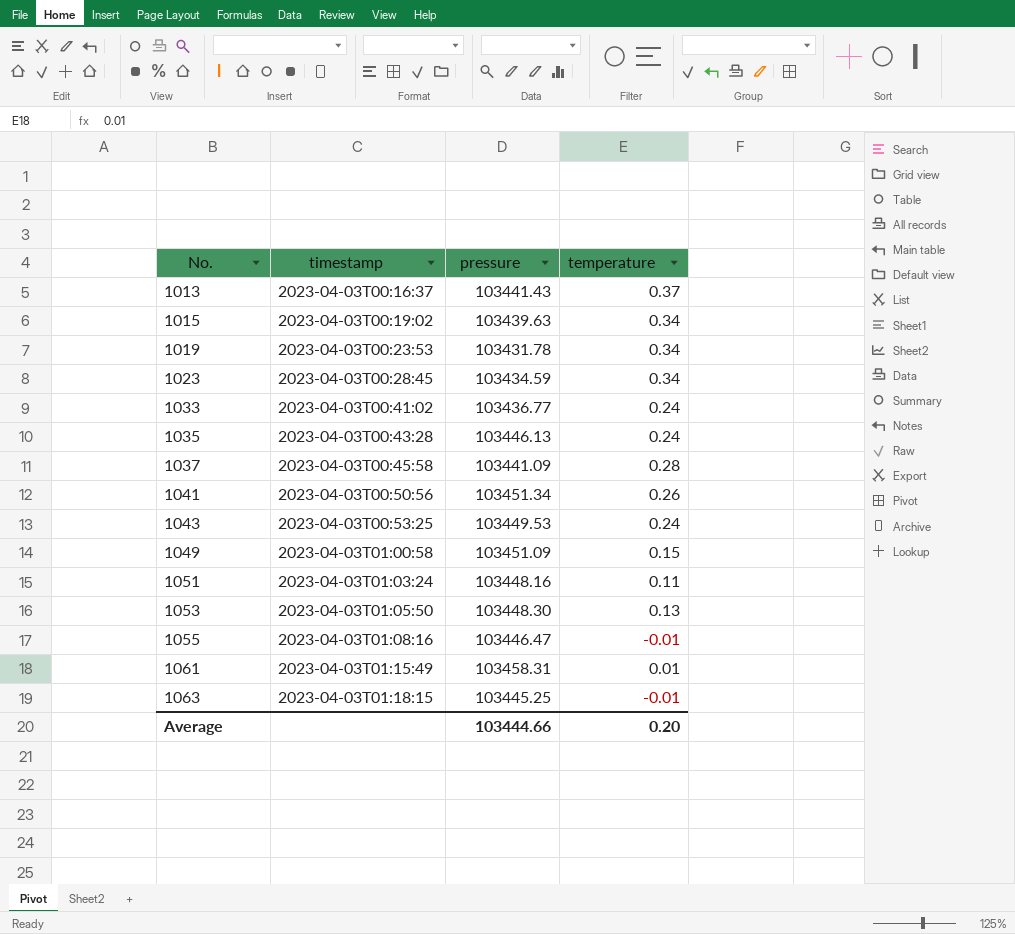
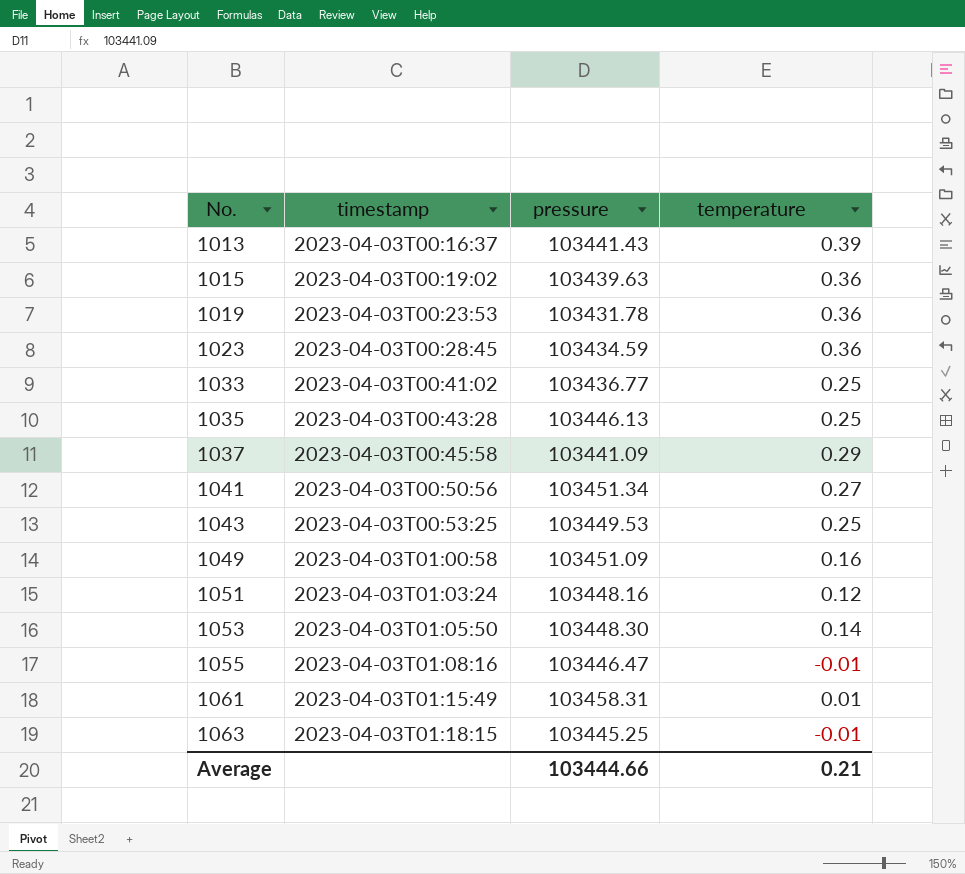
1013 | temperature: 0.37 -> 0.39
1015 | temperature: 0.34 -> 0.36
1019 | temperature: 0.34 -> 0.36
1023 | temperature: 0.34 -> 0.36
1033 | temperature: 0.24 -> 0.25
1035 | temperature: 0.24 -> 0.25
1037 | temperature: 0.28 -> 0.29
1041 | temperature: 0.26 -> 0.27
1043 | temperature: 0.24 -> 0.25
1049 | temperature: 0.15 -> 0.16
1051 | temperature: 0.11 -> 0.12
1053 | temperature: 0.13 -> 0.14
Average | temperature: 0.20 -> 0.21

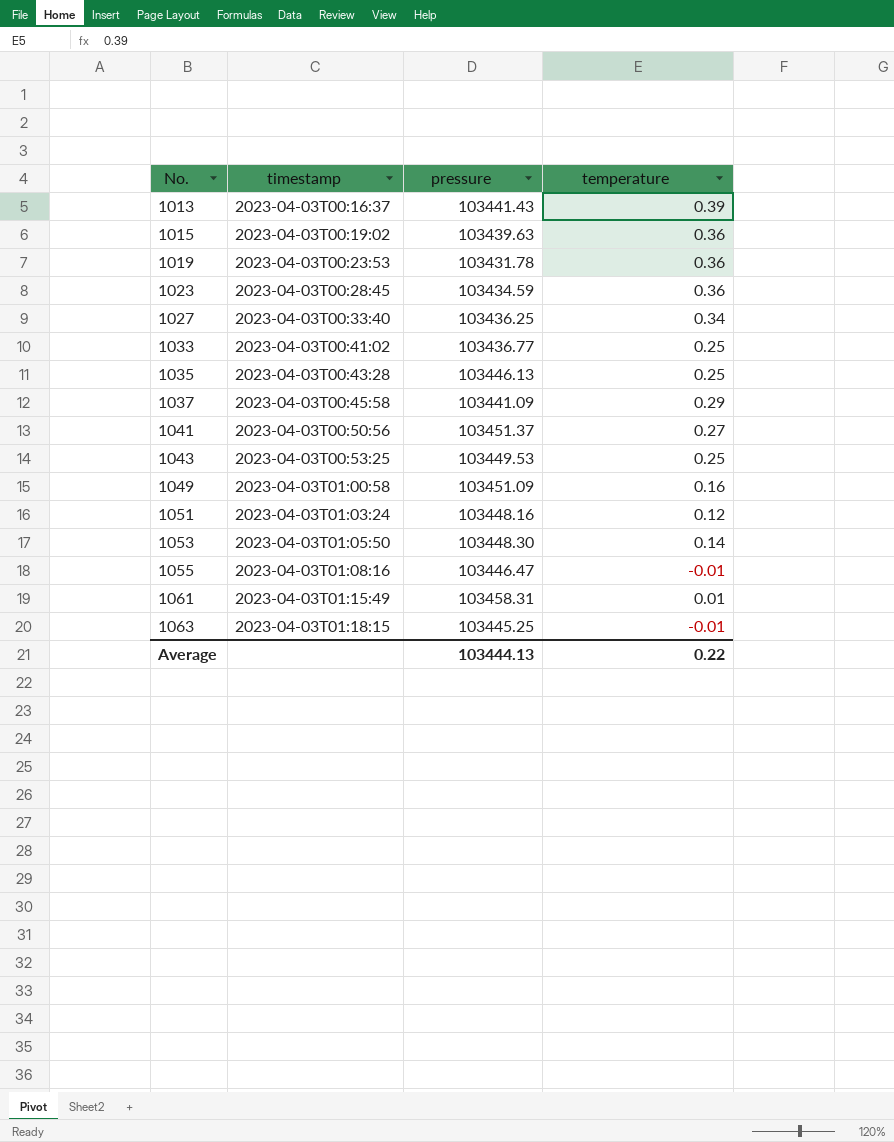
row 1027: none -> 2023-04-03T00:33:40 | 103436.25 | 0.34
1041 | pressure: 103451.34 -> 103451.37
Average | pressure: 103444.66 -> 103444.13
Average | temperature: 0.21 -> 0.22

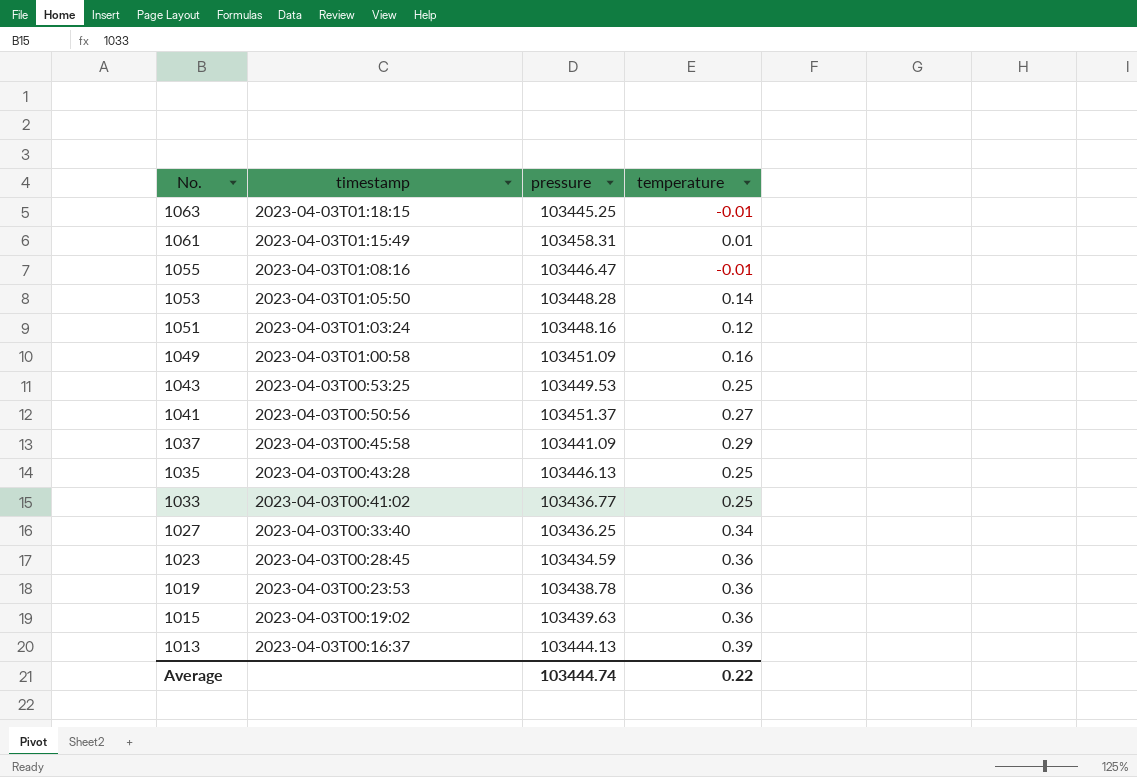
row order: No. ascending -> No. descending
1053 | pressure: 103448.30 -> 103448.28
1019 | pressure: 103431.78 -> 103438.78
1013 | pressure: 103441.43 -> 103444.13
Average | pressure: 103444.13 -> 103444.74

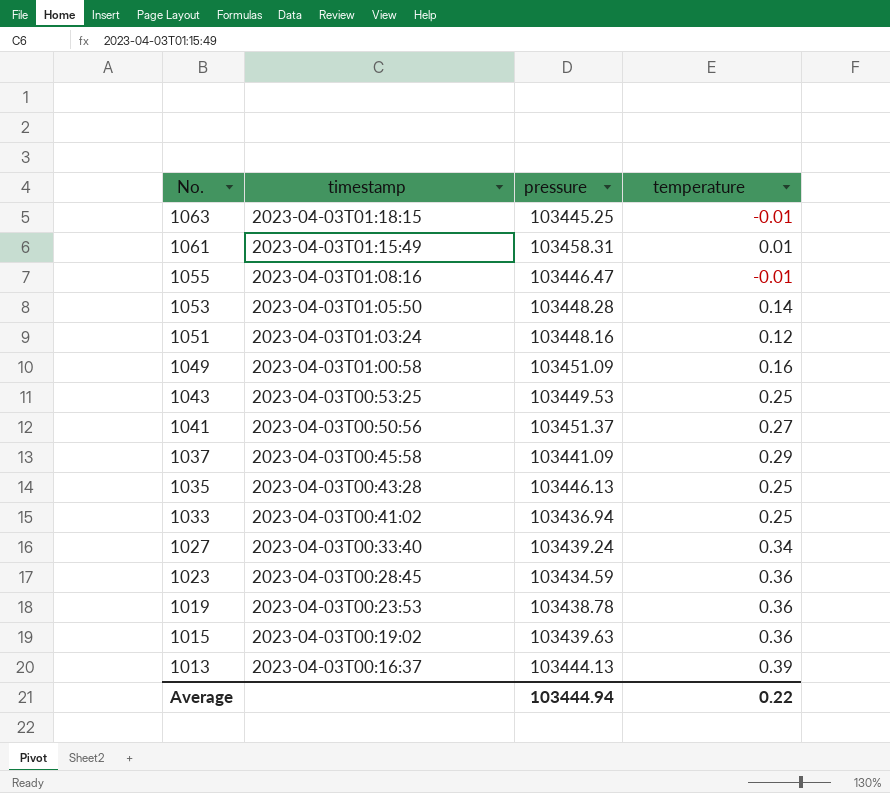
1033 | pressure: 103436.77 -> 103436.94
1027 | pressure: 103436.25 -> 103439.24
Average | pressure: 103444.74 -> 103444.94

